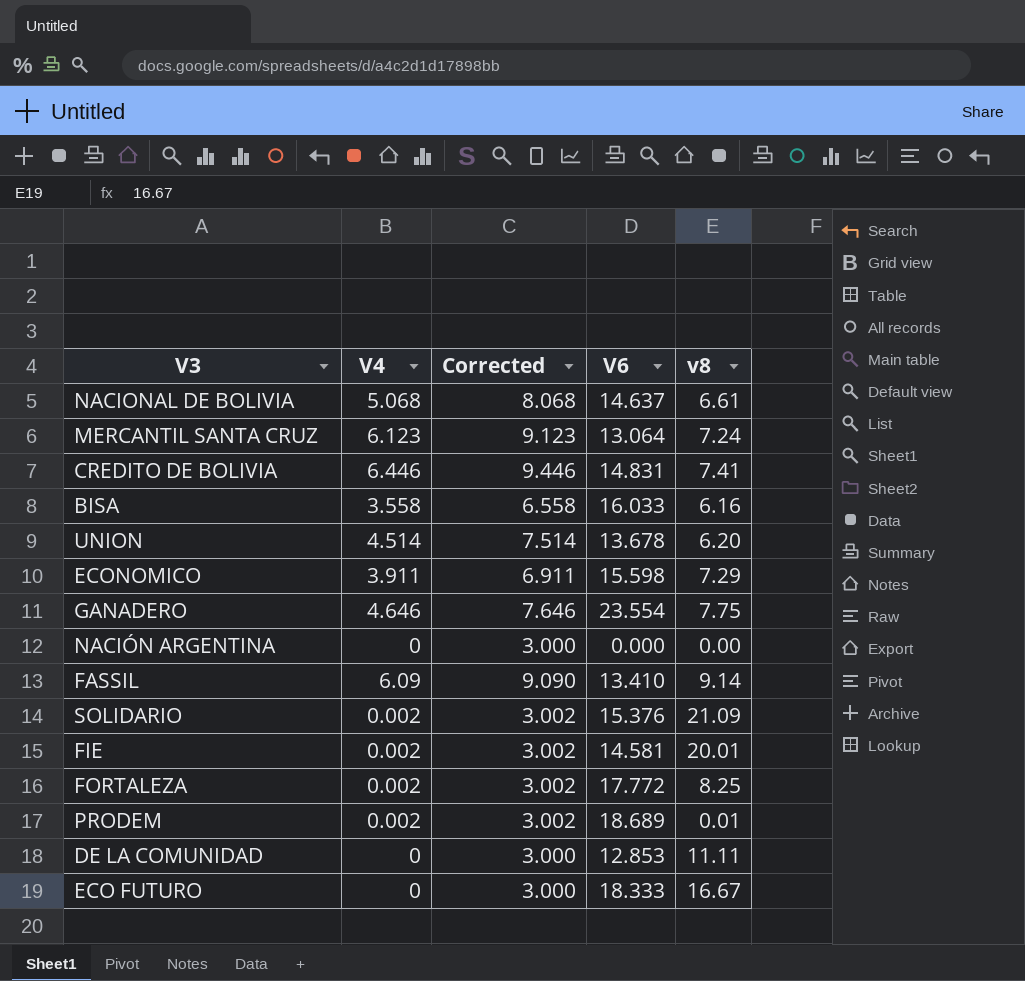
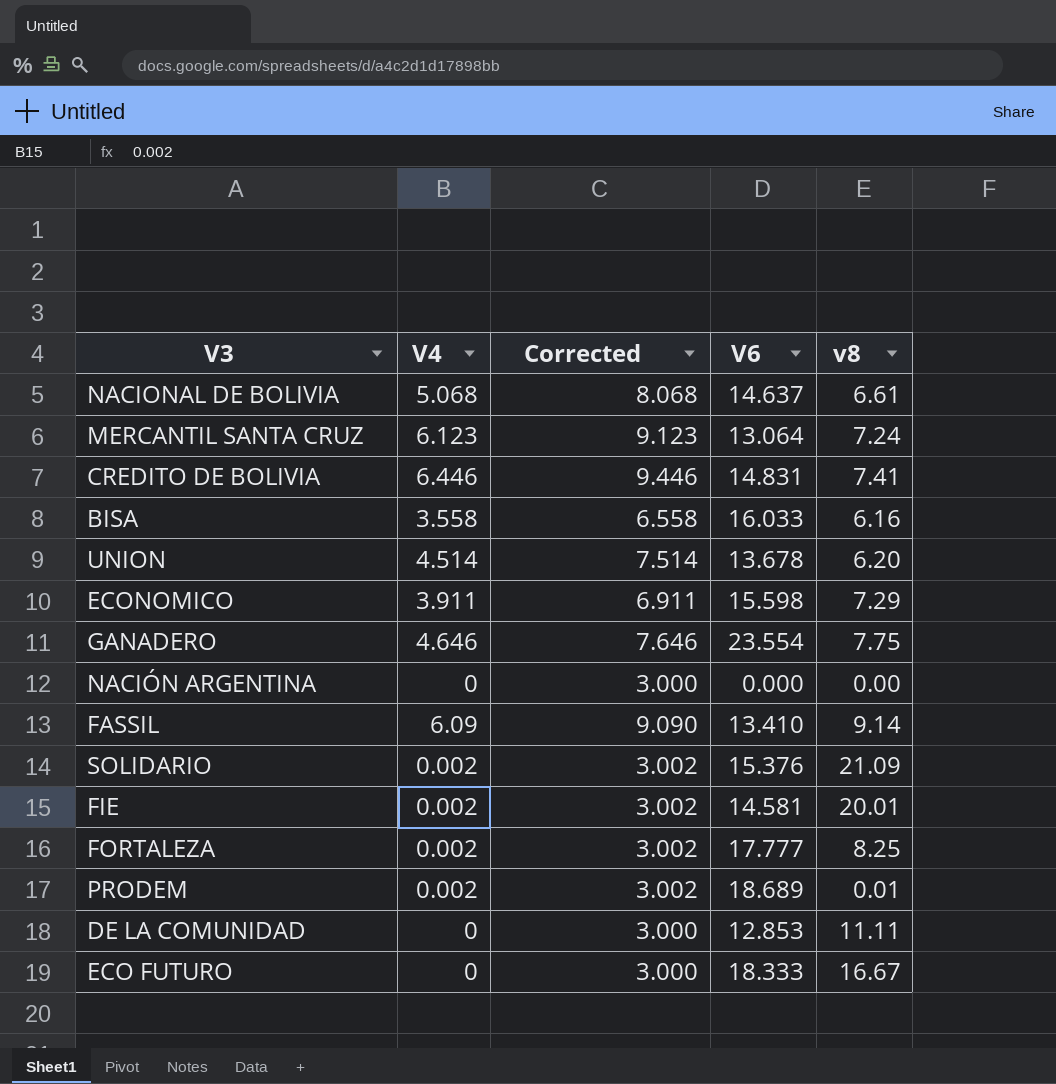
FORTALEZA | V6: 17.772 -> 17.777

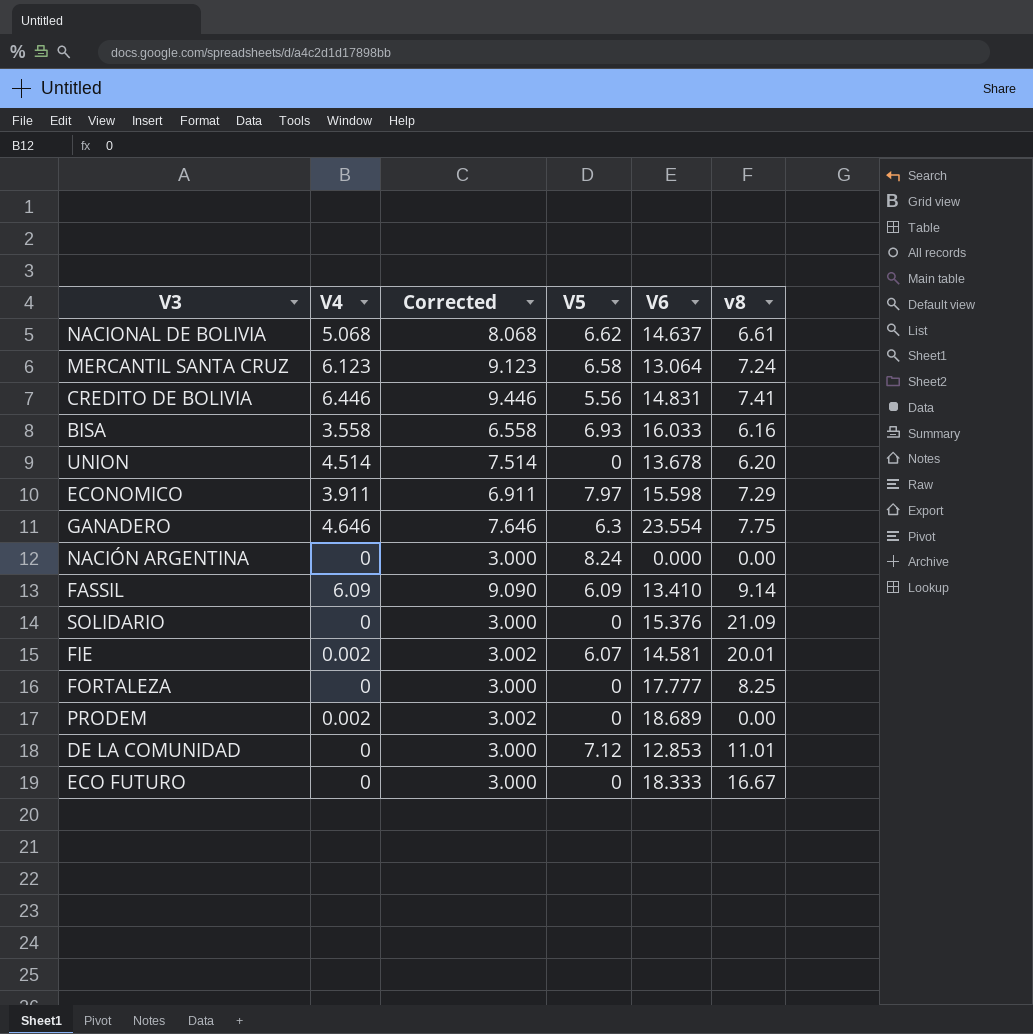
column V5 | position: none -> 4
SOLIDARIO | V4: 0.002 -> 0
SOLIDARIO | Corrected: 3.002 -> 3.000
FORTALEZA | V4: 0.002 -> 0
FORTALEZA | Corrected: 3.002 -> 3.000
PRODEM | v8: 0.01 -> 0.00
DE LA COMUNIDAD | v8: 11.11 -> 11.01

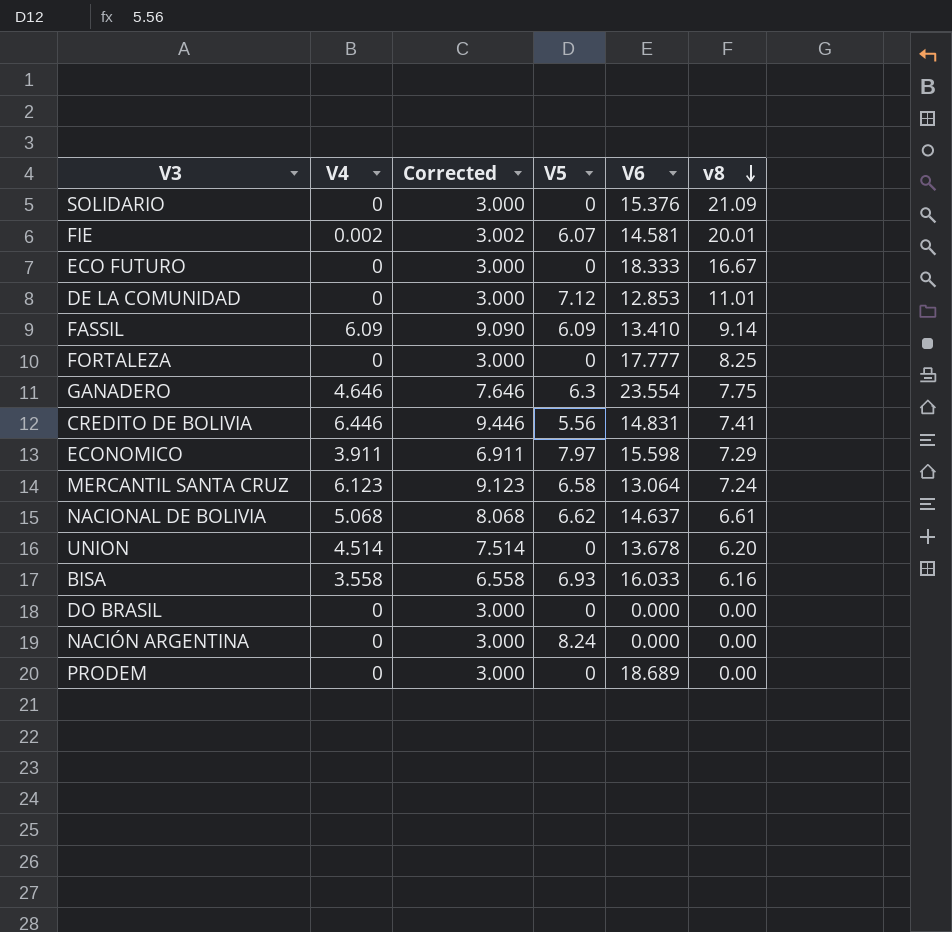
row order: none -> v8 descending
row DO BRASIL: none -> 0 | 3.000 | 0 | 0.000 | 0.00
PRODEM | V4: 0.002 -> 0
PRODEM | Corrected: 3.002 -> 3.000

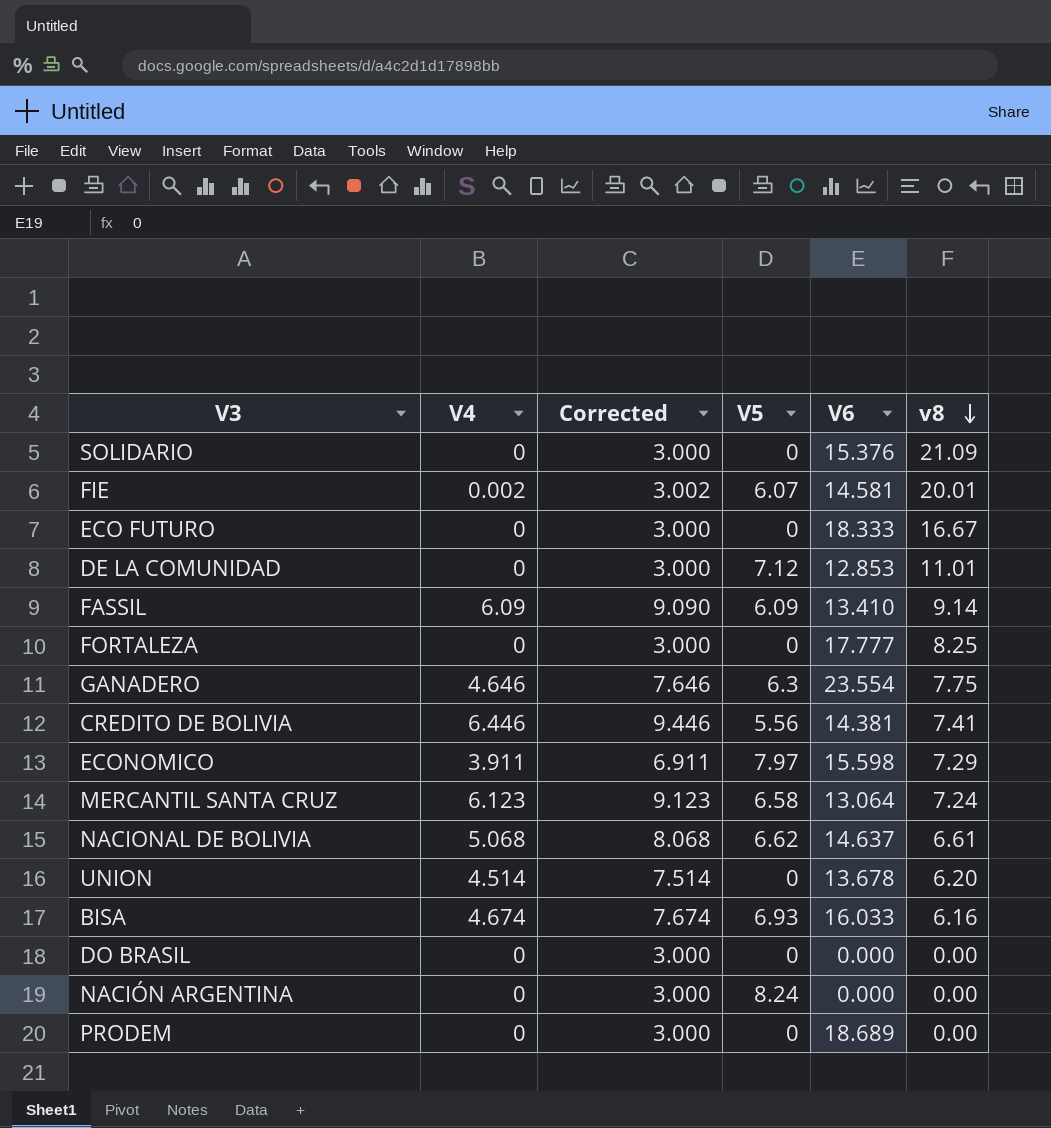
CREDITO DE BOLIVIA | V6: 14.831 -> 14.381
BISA | V4: 3.558 -> 4.674
BISA | Corrected: 6.558 -> 7.674

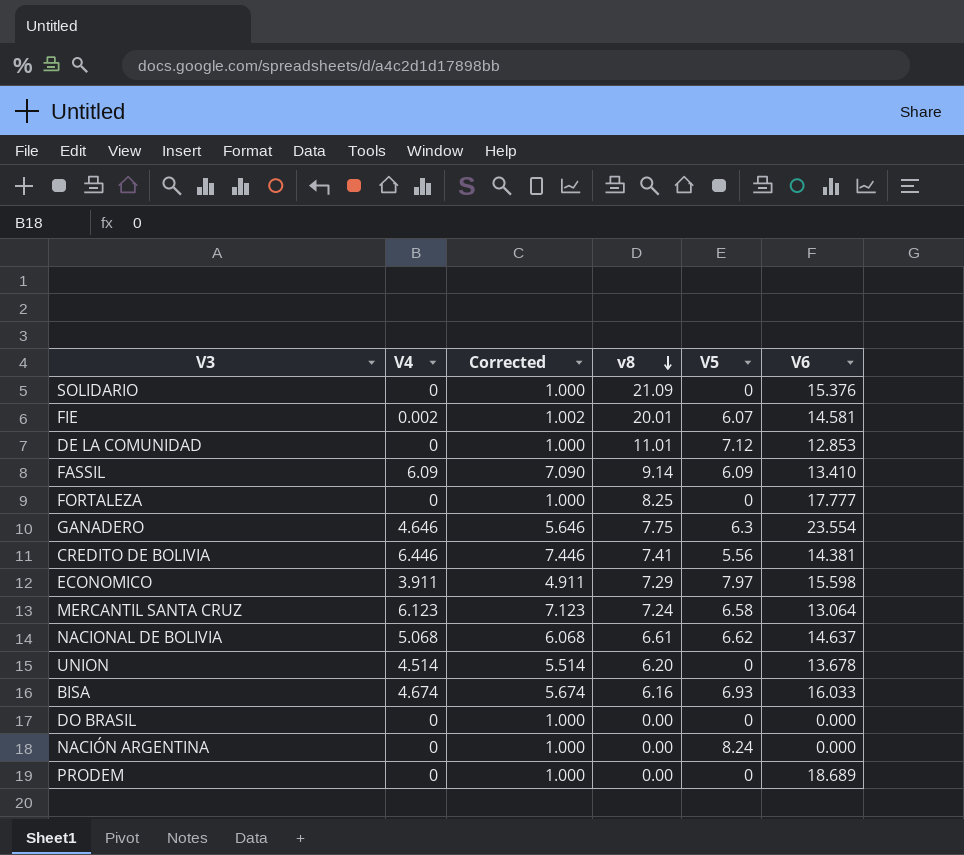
column Corrected | formula: [V4] + 3 -> [V4] + 1
column v8 | position: 6 -> 4
row ECO FUTURO: 0 | 3.000 | 0 | 18.333 | 16.67 -> none

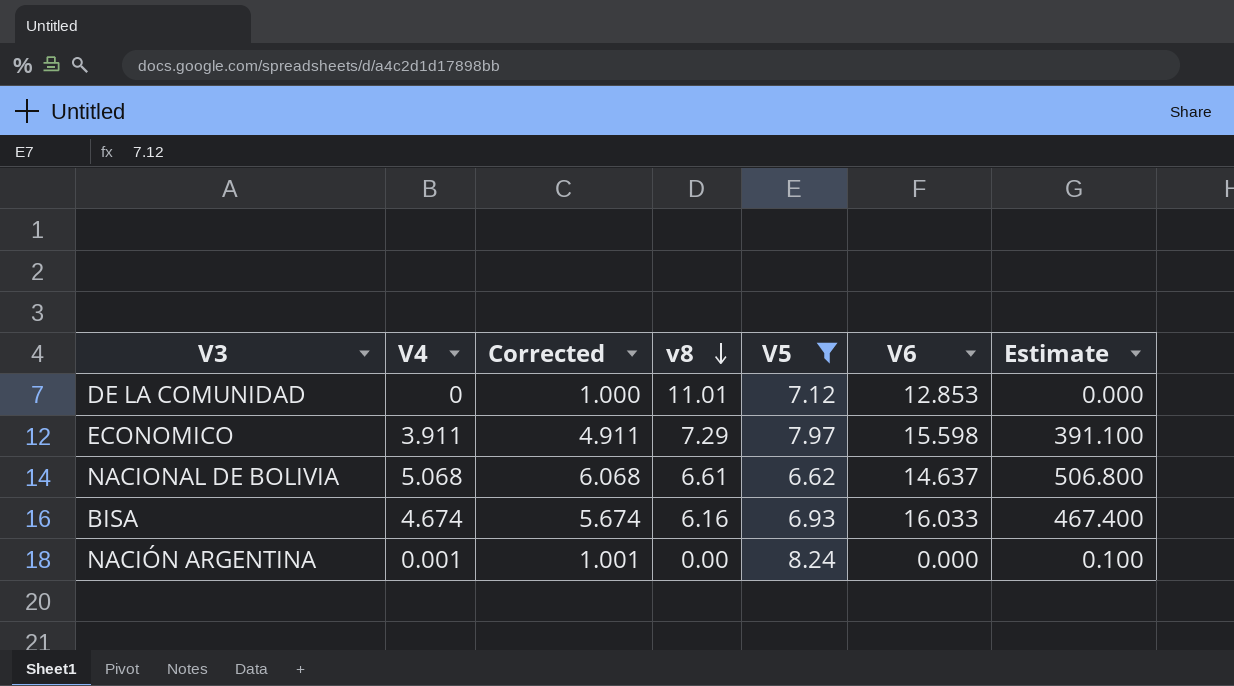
filter: none -> V5 >= 6.62
column Estimate | formula: none -> [V4] * 100
NACIÓN ARGENTINA | V4: 0 -> 0.001
NACIÓN ARGENTINA | Corrected: 1.000 -> 1.001

